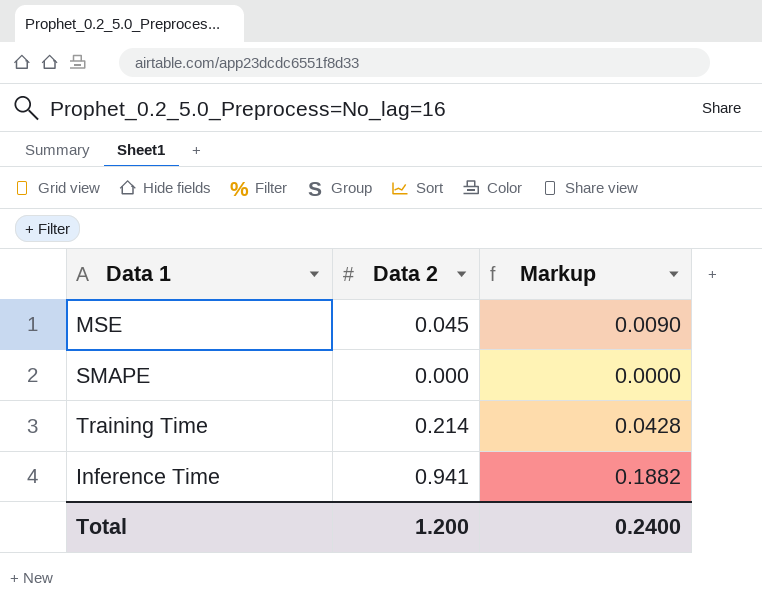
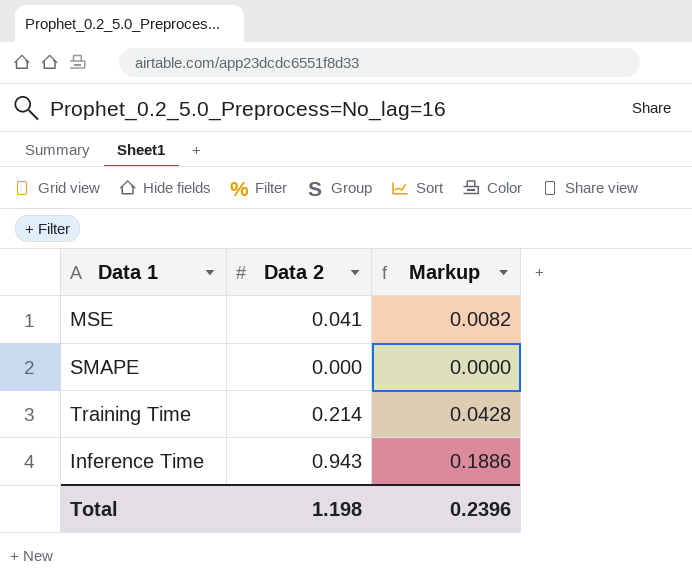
MSE | Data 2: 0.045 -> 0.041
MSE | Markup: 0.0090 -> 0.0082
Inference Time | Data 2: 0.941 -> 0.943
Inference Time | Markup: 0.1882 -> 0.1886
Total | Data 2: 1.200 -> 1.198
Total | Markup: 0.2400 -> 0.2396

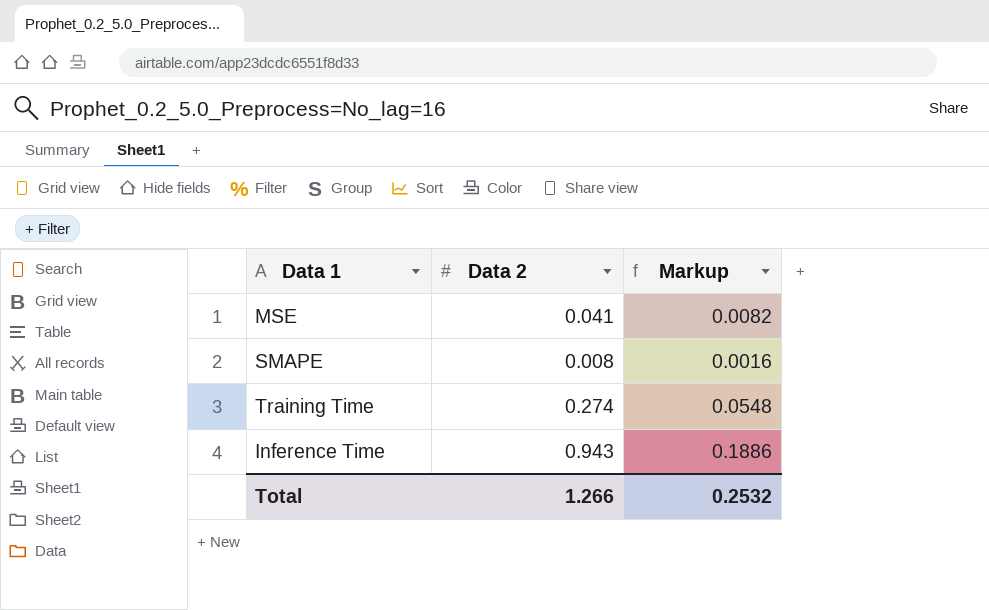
SMAPE | Data 2: 0.000 -> 0.008
SMAPE | Markup: 0.0000 -> 0.0016
Training Time | Data 2: 0.214 -> 0.274
Training Time | Markup: 0.0428 -> 0.0548
Total | Data 2: 1.198 -> 1.266
Total | Markup: 0.2396 -> 0.2532

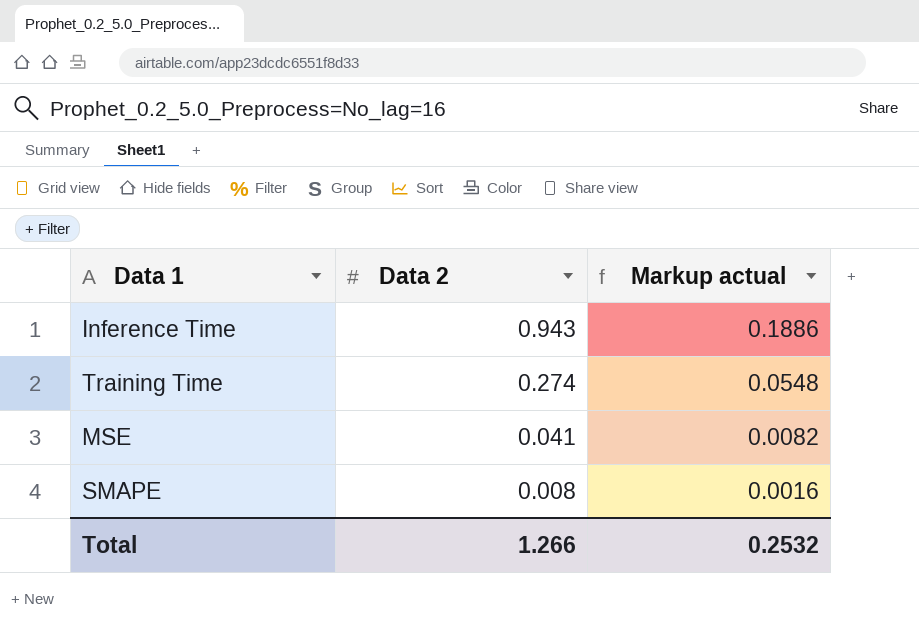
row order: none -> Data 2 descending
column name: Markup -> Markup actual

